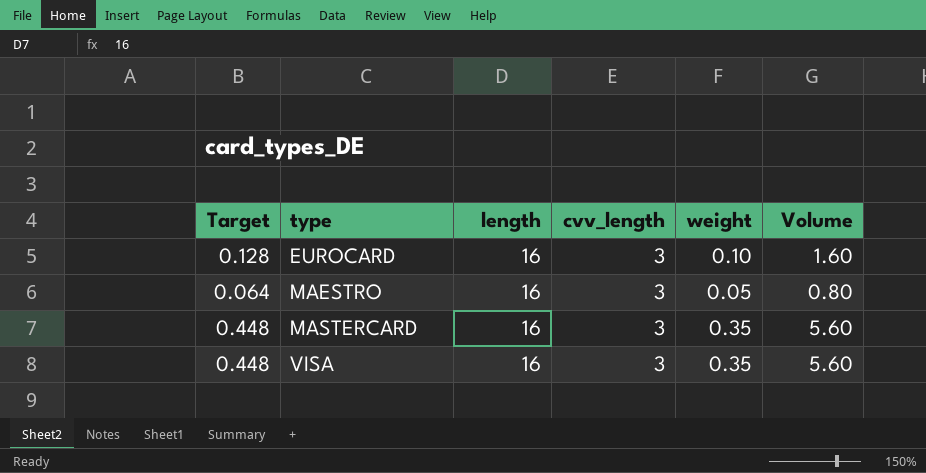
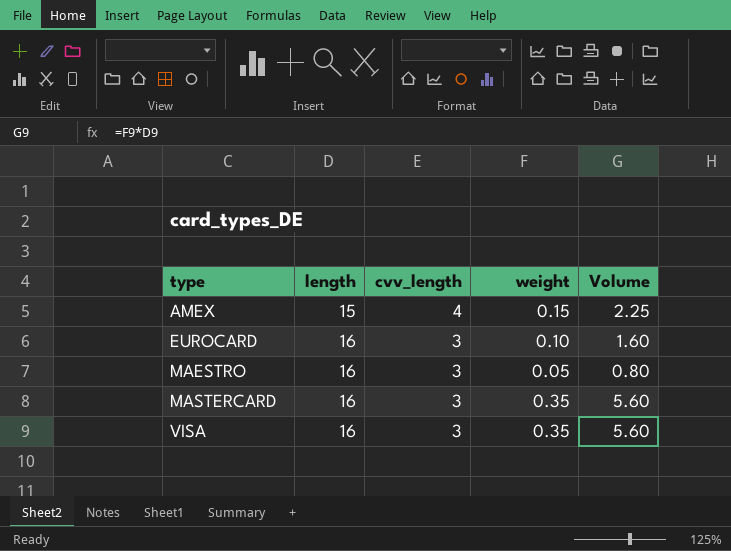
column Target | formula: [Volume] * 0.08 -> none
row AMEX: none -> 15 | 4 | 0.15 | 2.25

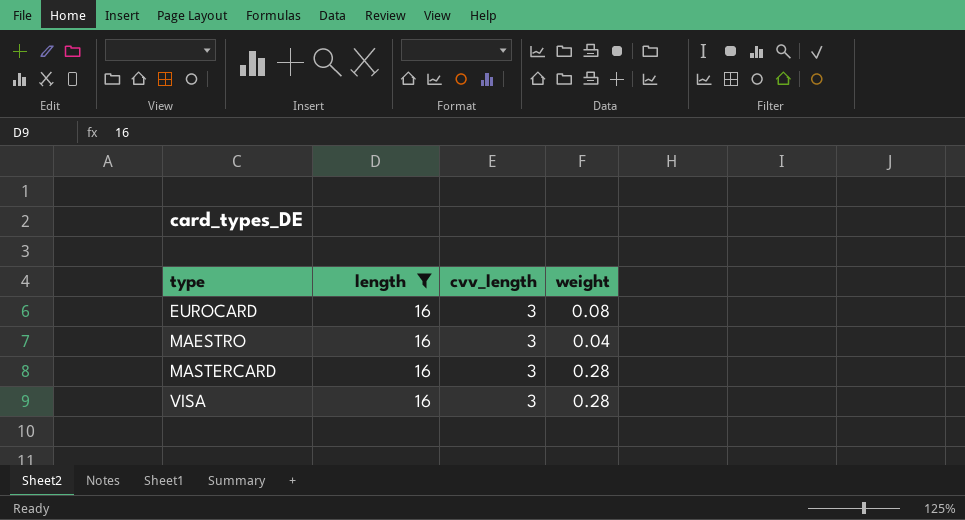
filter: none -> length = 16
column Volume | formula: [length] * [weight] -> none
EUROCARD | weight: 0.10 -> 0.08
MAESTRO | weight: 0.05 -> 0.04
MASTERCARD | weight: 0.35 -> 0.28
VISA | weight: 0.35 -> 0.28

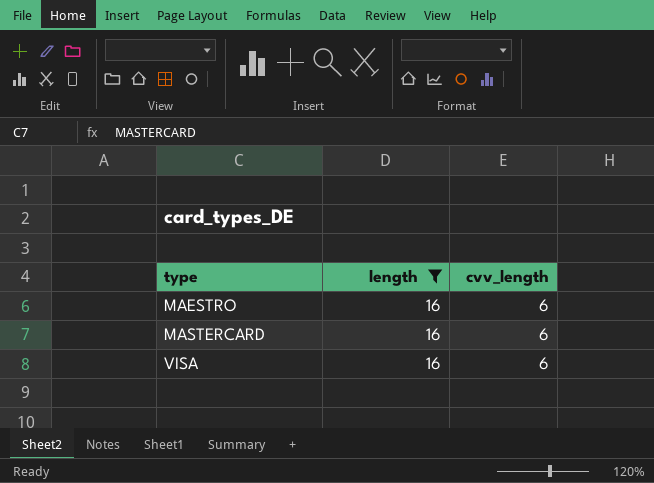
column weight | position: 4 -> none
row EUROCARD: 16 | 3 | 0.08 -> none
MAESTRO | cvv_length: 3 -> 6
MASTERCARD | cvv_length: 3 -> 6
VISA | cvv_length: 3 -> 6

